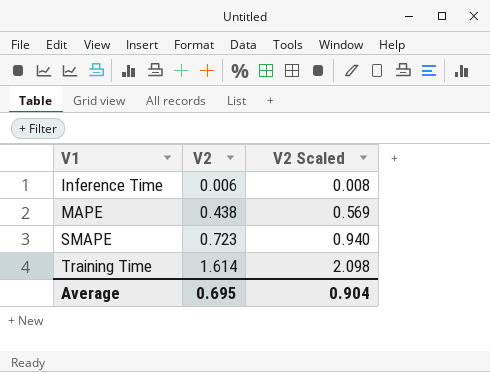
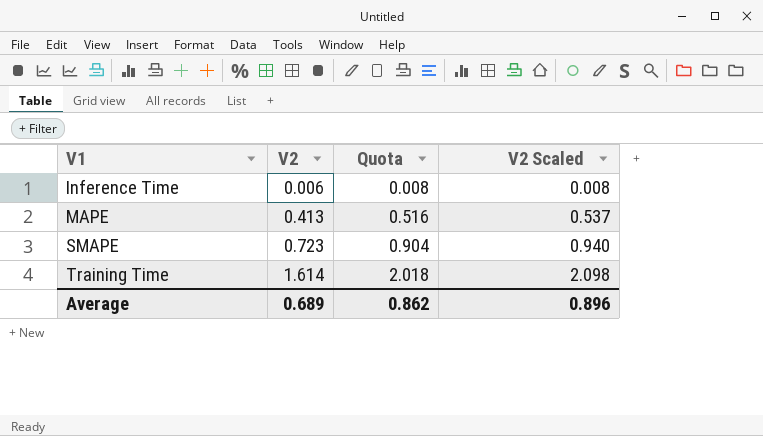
column Quota | formula: none -> [V2] * 1.25
MAPE | V2: 0.438 -> 0.413
MAPE | V2 Scaled: 0.569 -> 0.537
Average | V2: 0.695 -> 0.689
Average | V2 Scaled: 0.904 -> 0.896

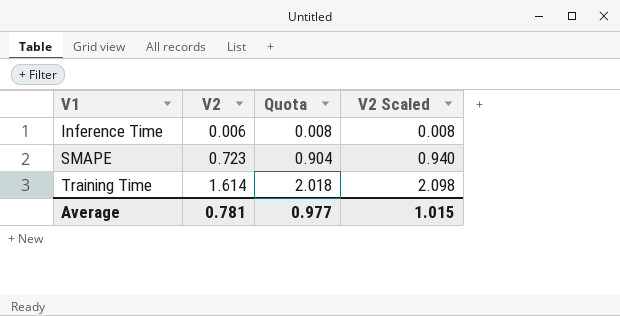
row MAPE: 0.413 | 0.516 | 0.537 -> none
Average | V2: 0.689 -> 0.781
Average | Quota: 0.862 -> 0.977
Average | V2 Scaled: 0.896 -> 1.015

